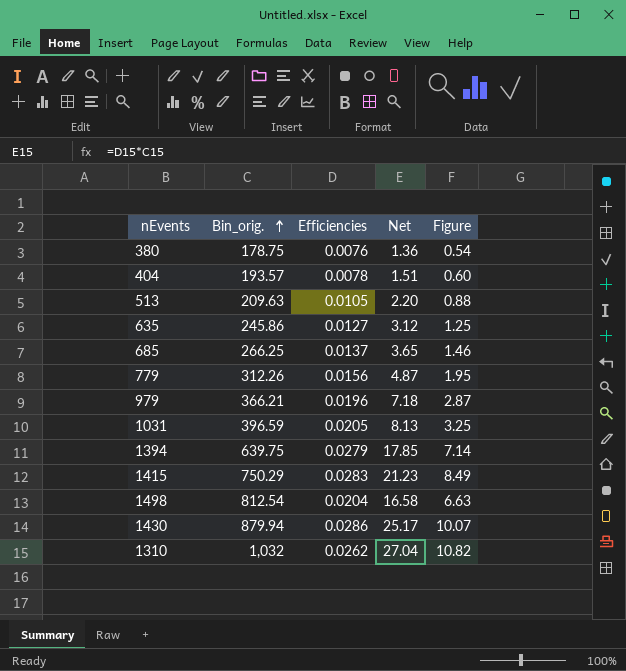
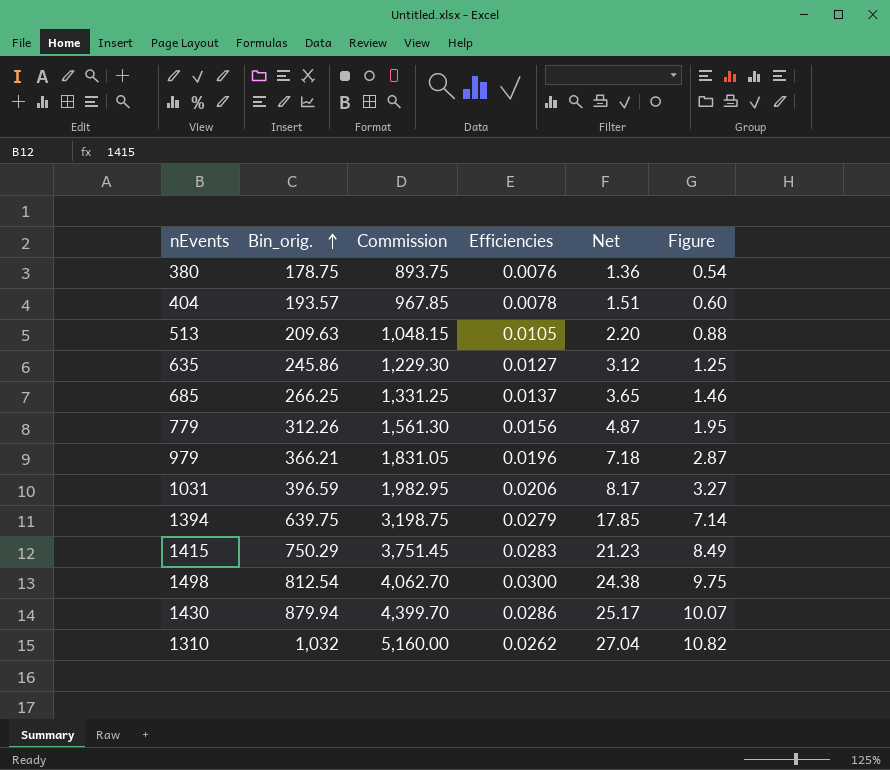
column Commission | formula: none -> [Bin_orig.] * 5
1031 | Efficiencies: 0.0205 -> 0.0206
1031 | Net: 8.13 -> 8.17
1031 | Figure: 3.25 -> 3.27
1498 | Efficiencies: 0.0204 -> 0.0300
1498 | Net: 16.58 -> 24.38
1498 | Figure: 6.63 -> 9.75

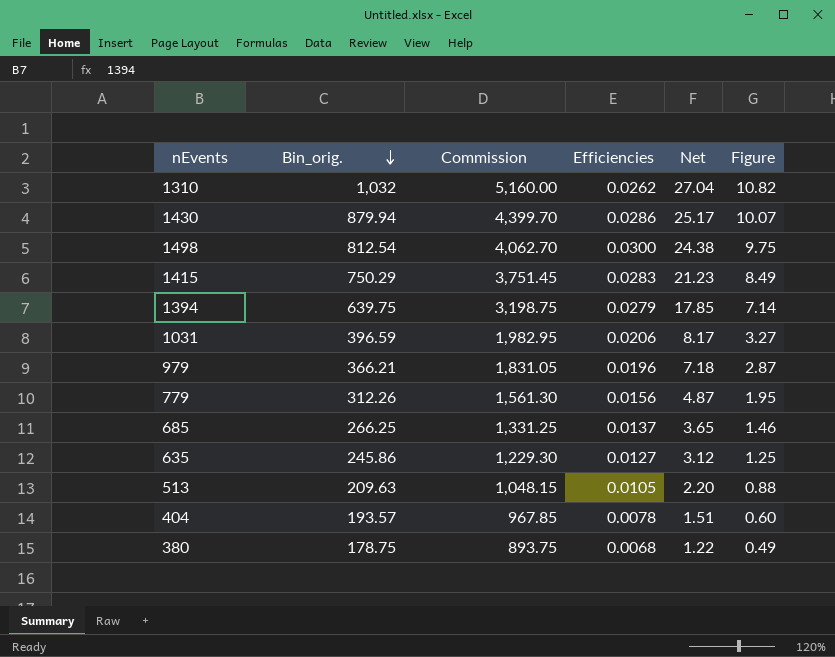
row order: Bin_orig. ascending -> Bin_orig. descending
380 | Efficiencies: 0.0076 -> 0.0068
380 | Net: 1.36 -> 1.22
380 | Figure: 0.54 -> 0.49

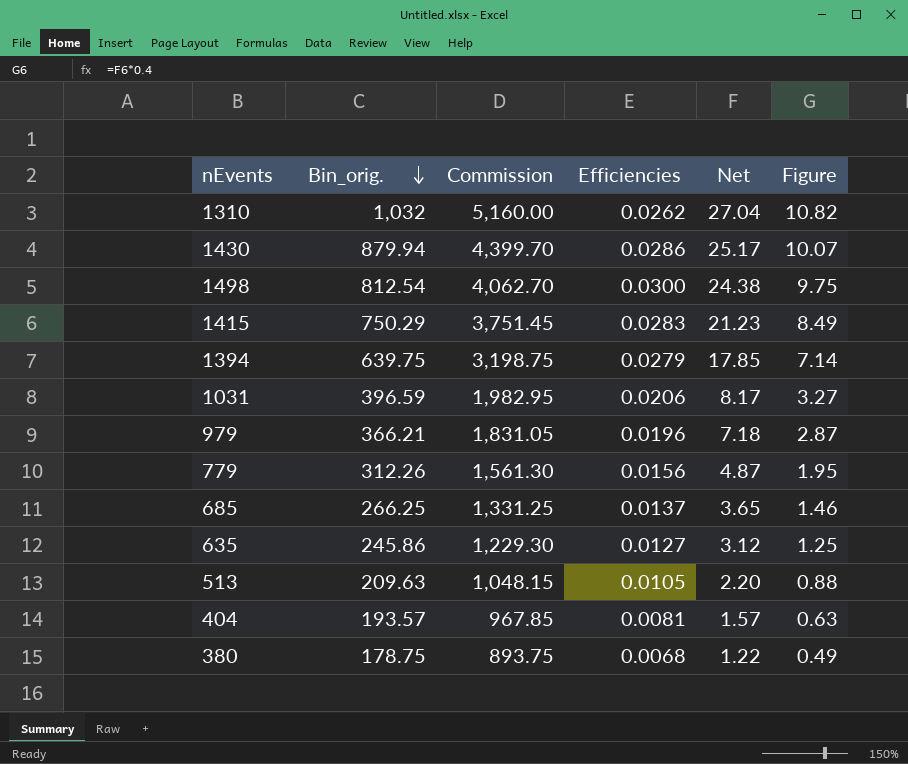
404 | Efficiencies: 0.0078 -> 0.0081
404 | Net: 1.51 -> 1.57
404 | Figure: 0.60 -> 0.63

